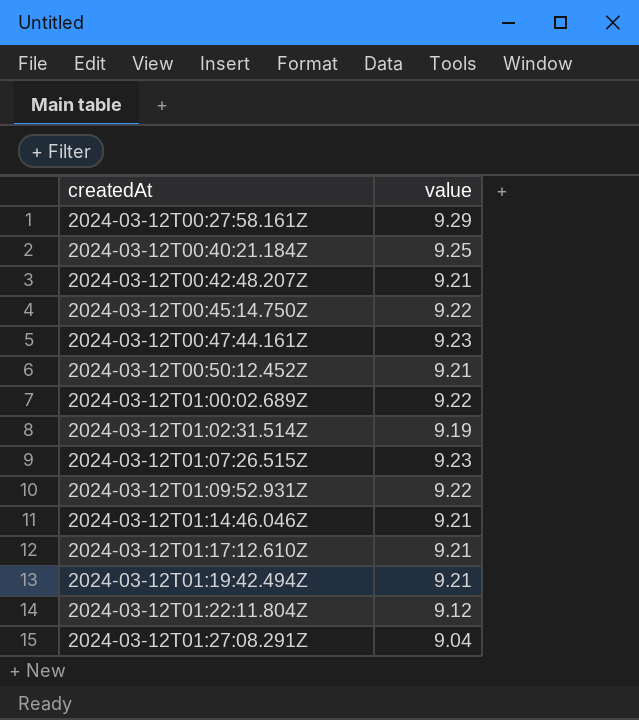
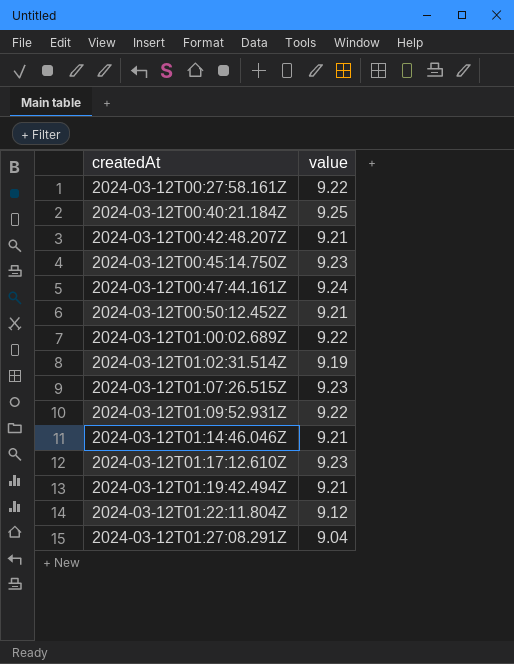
2024-03-12T00:27:58.161Z | value: 9.29 -> 9.22
2024-03-12T00:45:14.750Z | value: 9.22 -> 9.23
2024-03-12T00:47:44.161Z | value: 9.23 -> 9.24
2024-03-12T01:17:12.610Z | value: 9.21 -> 9.23

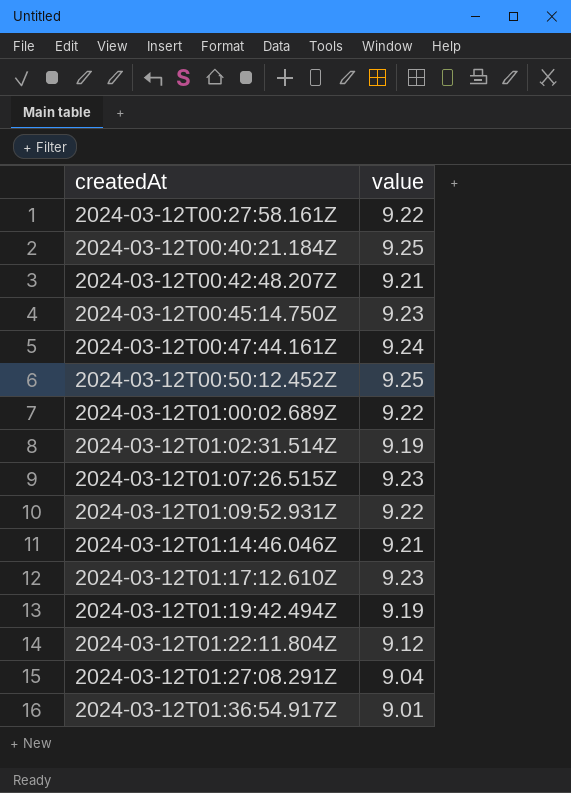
2024-03-12T00:50:12.452Z | value: 9.21 -> 9.25
2024-03-12T01:19:42.494Z | value: 9.21 -> 9.19
row 2024-03-12T01:36:54.917Z: none -> 9.01

